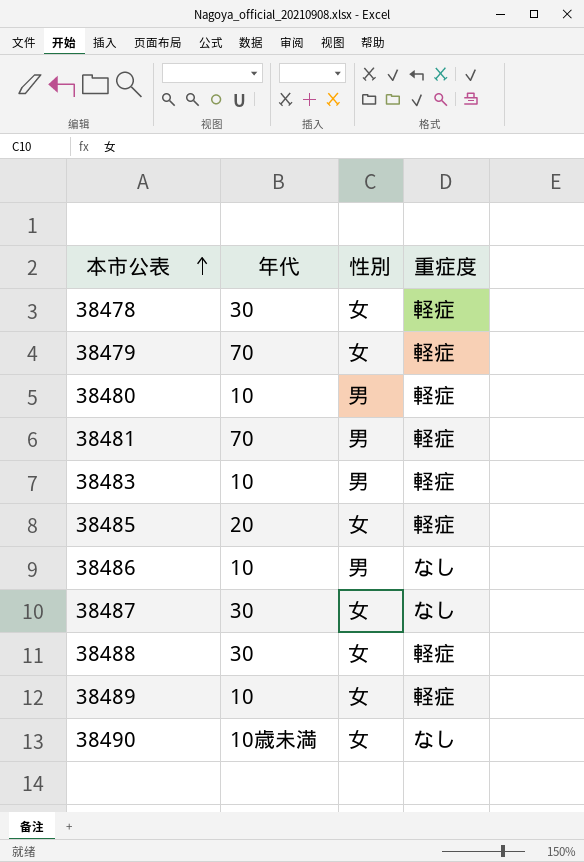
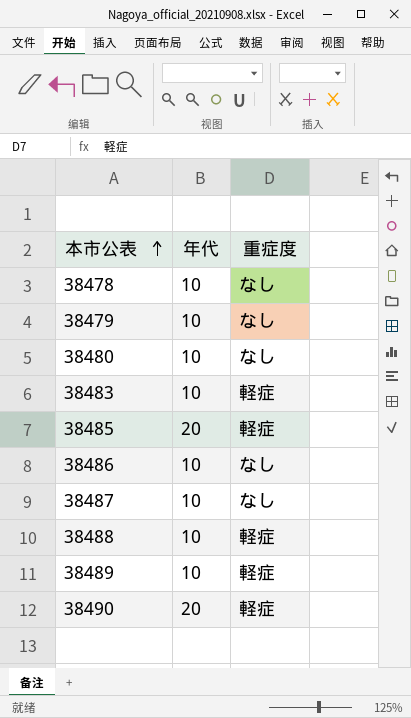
column 性別 | position: 3 -> none
row 38481: 70 | 男 | 軽症 -> none
38478 | 年代: 30 -> 10
38478 | 重症度: 軽症 -> なし
38479 | 年代: 70 -> 10
38479 | 重症度: 軽症 -> なし
38480 | 重症度: 軽症 -> なし
38487 | 年代: 30 -> 10
38488 | 年代: 30 -> 10
38490 | 年代: 10歳未満 -> 20
38490 | 重症度: なし -> 軽症

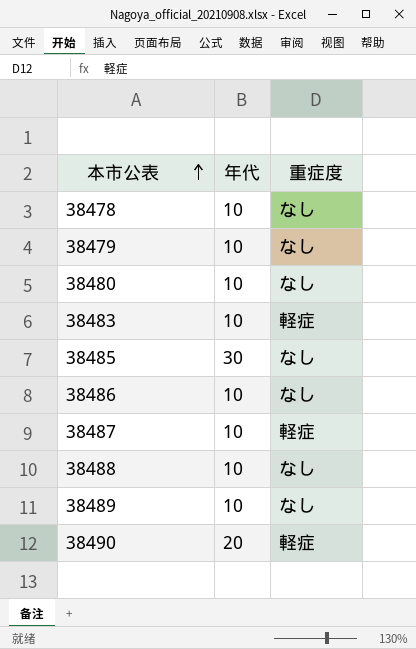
38485 | 年代: 20 -> 30
38485 | 重症度: 軽症 -> なし
38487 | 重症度: なし -> 軽症
38488 | 重症度: 軽症 -> なし
38489 | 重症度: 軽症 -> なし

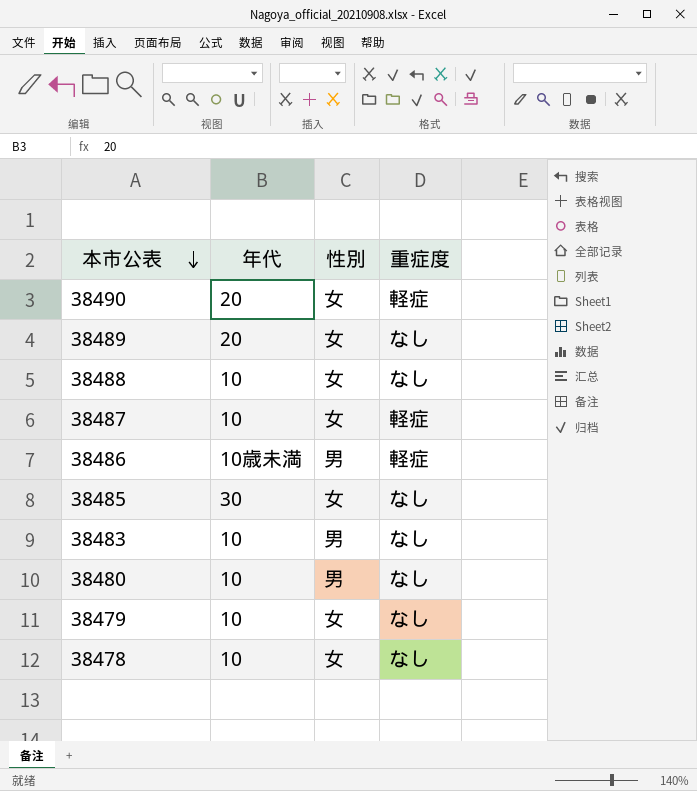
row order: 本市公表 ascending -> 本市公表 descending
column 性別 | position: none -> 3
38489 | 年代: 10 -> 20
38486 | 年代: 10 -> 10歳未満
38486 | 重症度: なし -> 軽症
38483 | 重症度: 軽症 -> なし

